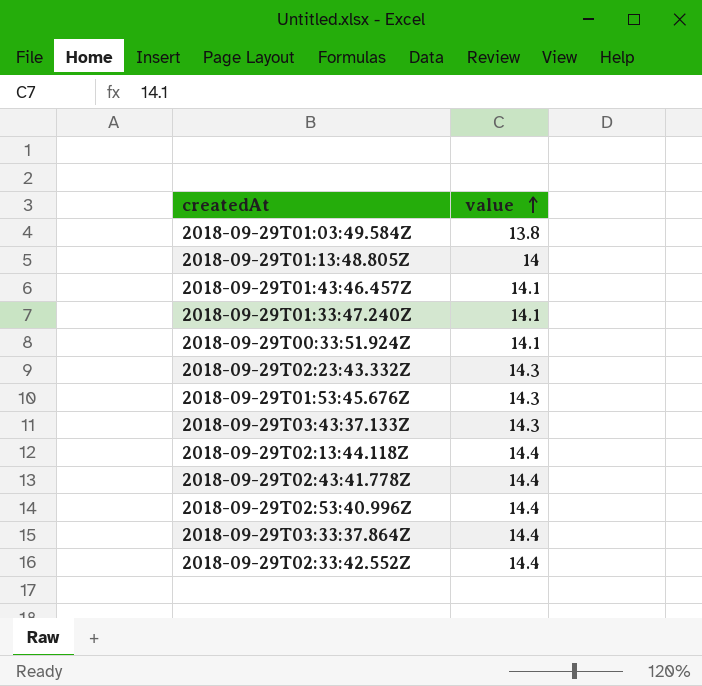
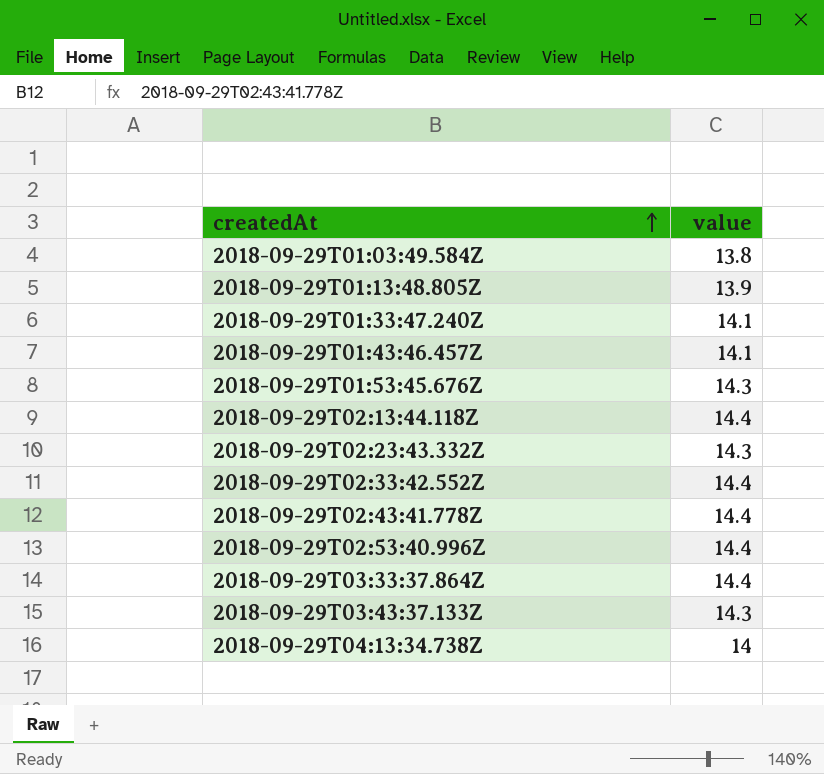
row order: value ascending -> createdAt ascending
row 2018-09-29T00:33:51.924Z: 14.1 -> none
2018-09-29T01:13:48.805Z | value: 14 -> 13.9
row 2018-09-29T04:13:34.738Z: none -> 14

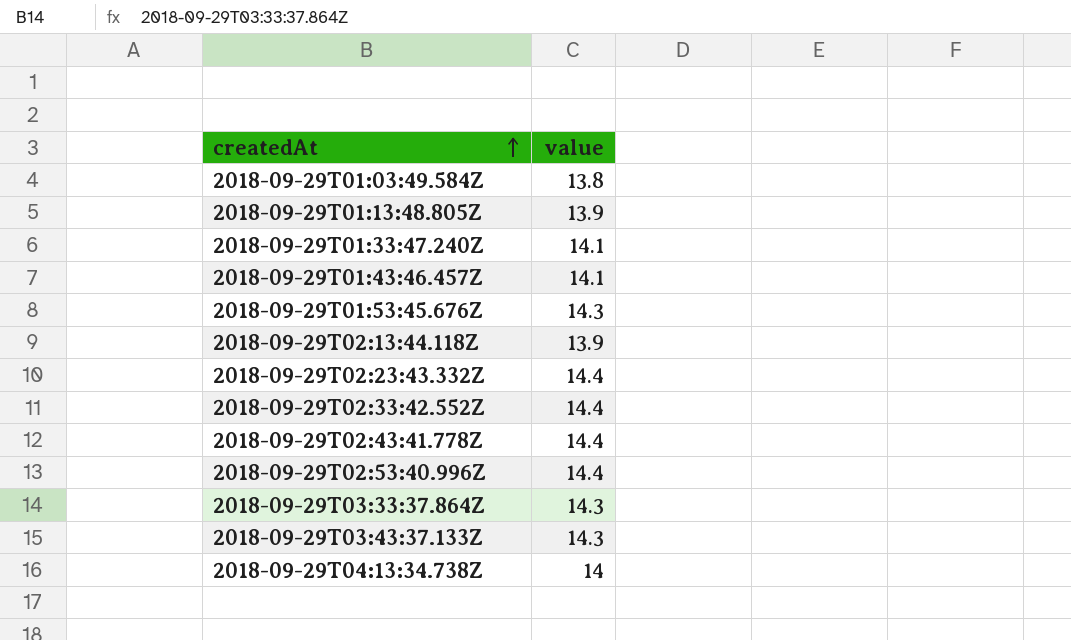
2018-09-29T02:13:44.118Z | value: 14.4 -> 13.9
2018-09-29T02:23:43.332Z | value: 14.3 -> 14.4
2018-09-29T03:33:37.864Z | value: 14.4 -> 14.3

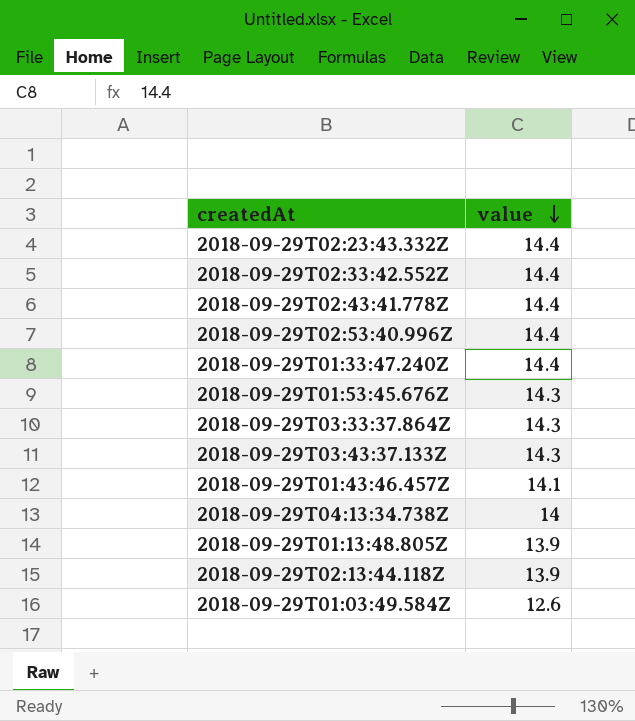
row order: createdAt ascending -> value descending
2018-09-29T01:33:47.240Z | value: 14.1 -> 14.4
2018-09-29T01:03:49.584Z | value: 13.8 -> 12.6

